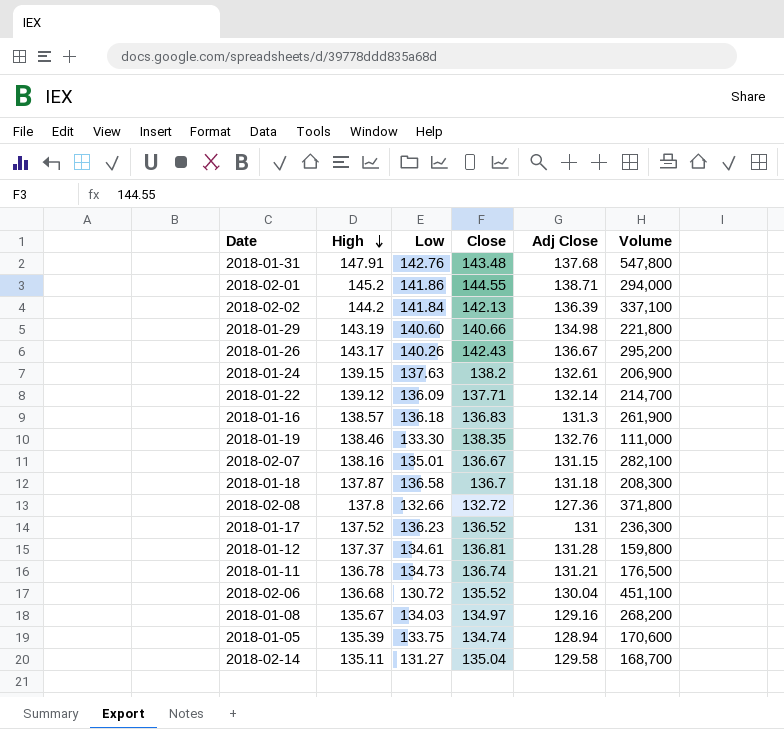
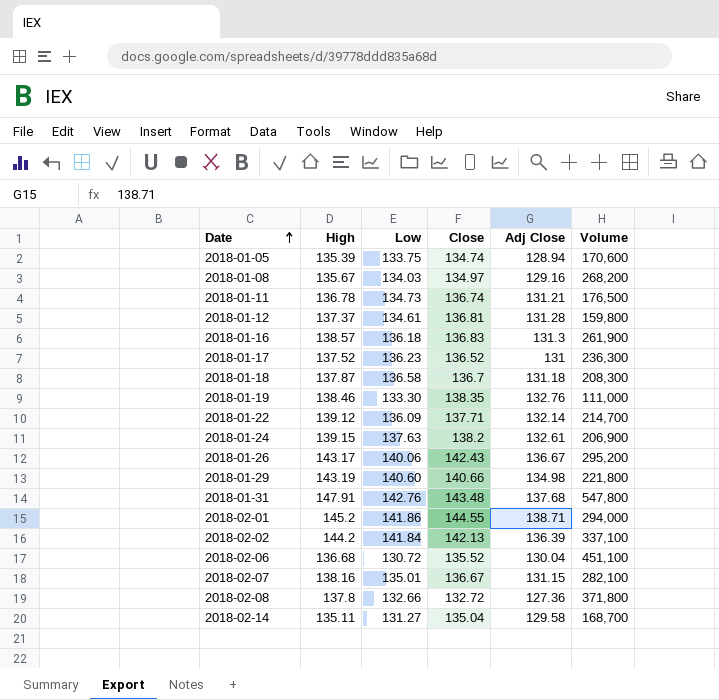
row order: High descending -> Date ascending
2018-01-26 | Low: 140.26 -> 140.06

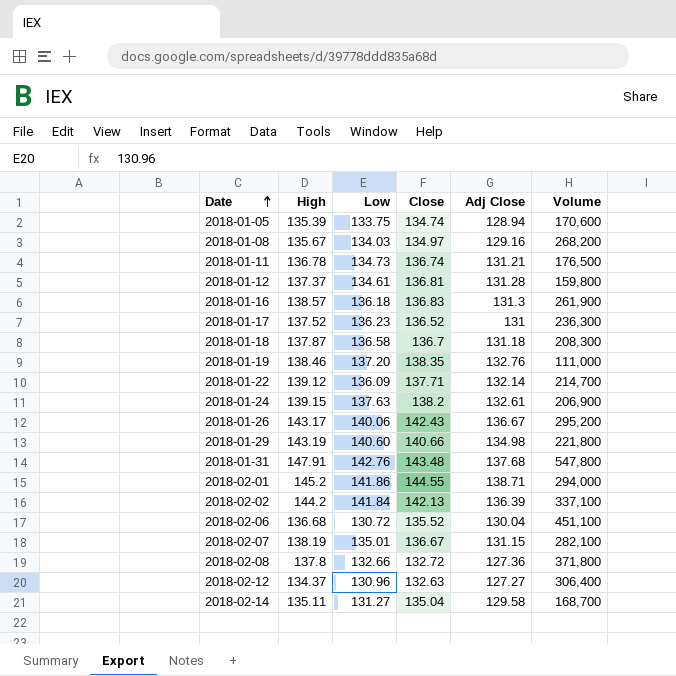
2018-01-19 | Low: 133.30 -> 137.20
2018-02-07 | High: 138.16 -> 138.19
row 2018-02-12: none -> 134.37 | 130.96 | 132.63 | 127.27 | 306,400

